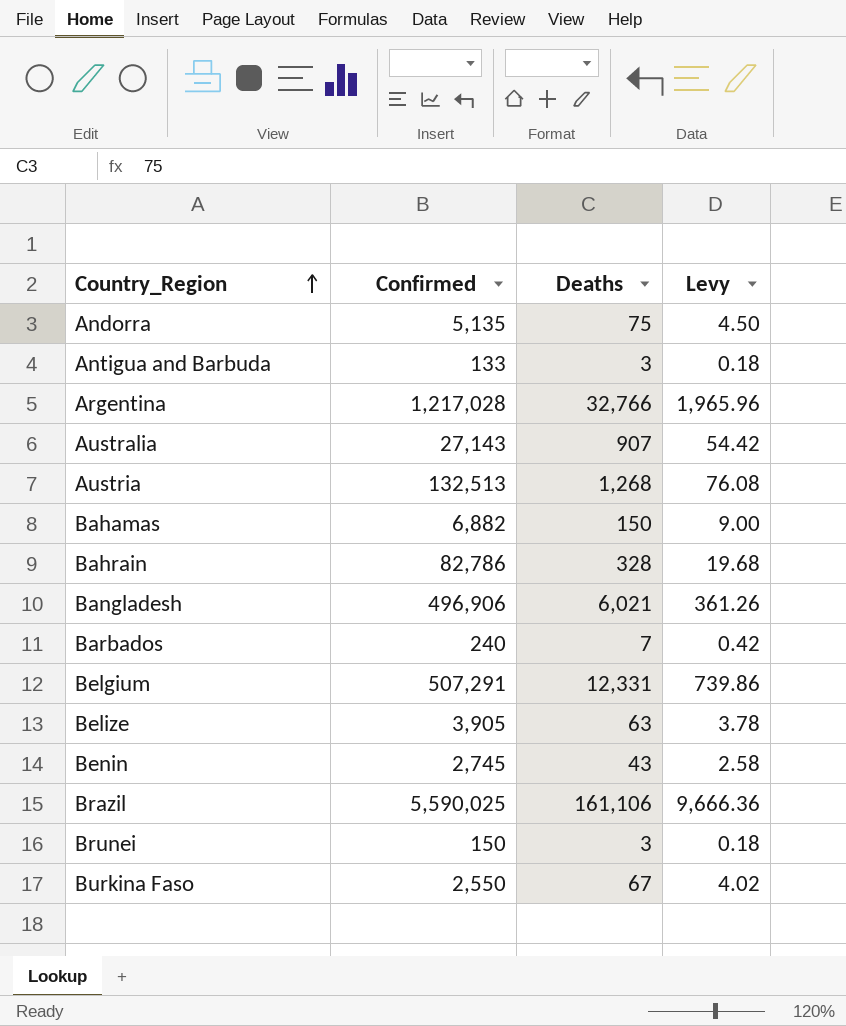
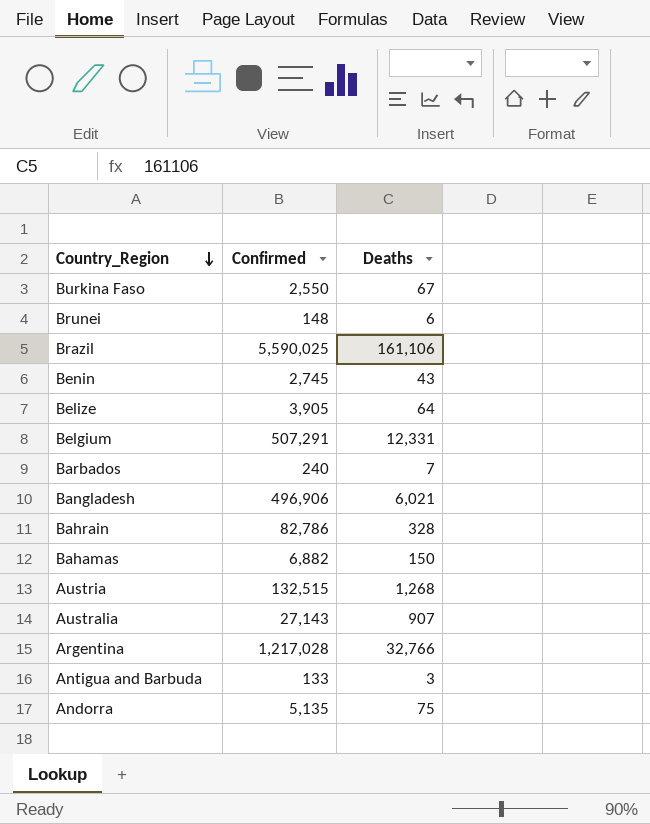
row order: Country_Region ascending -> Country_Region descending
column Levy | formula: [Deaths] * 0.06 -> none
Brunei | Confirmed: 150 -> 148
Brunei | Deaths: 3 -> 6
Belize | Deaths: 63 -> 64
Austria | Confirmed: 132,513 -> 132,515

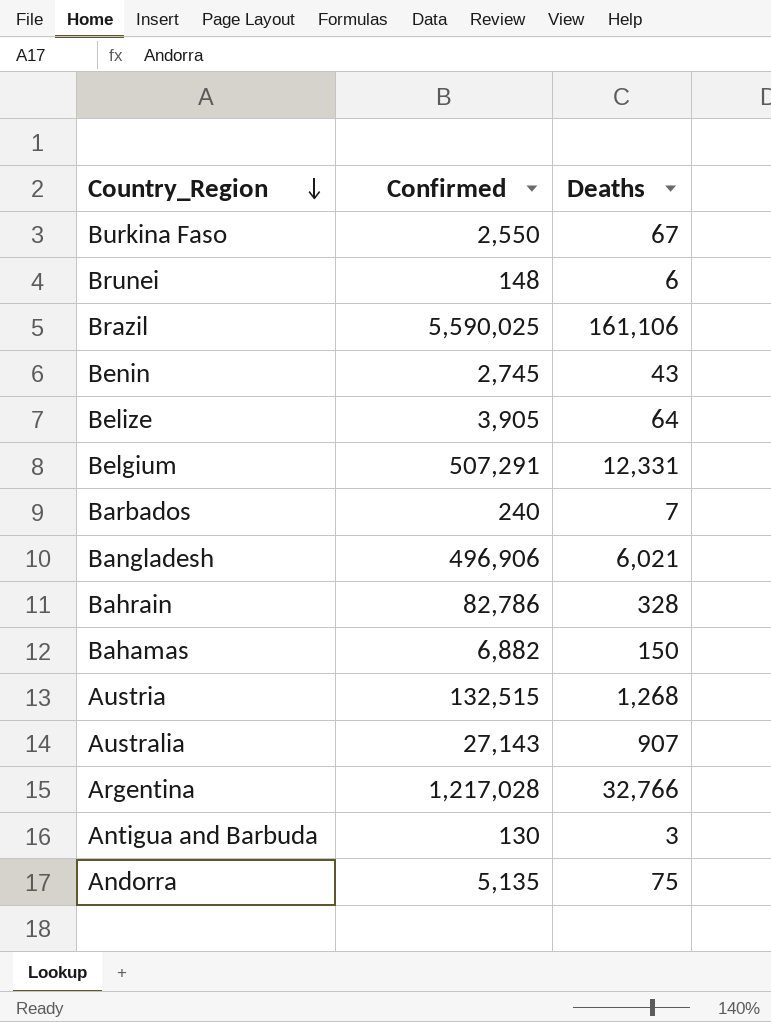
Antigua and Barbuda | Confirmed: 133 -> 130

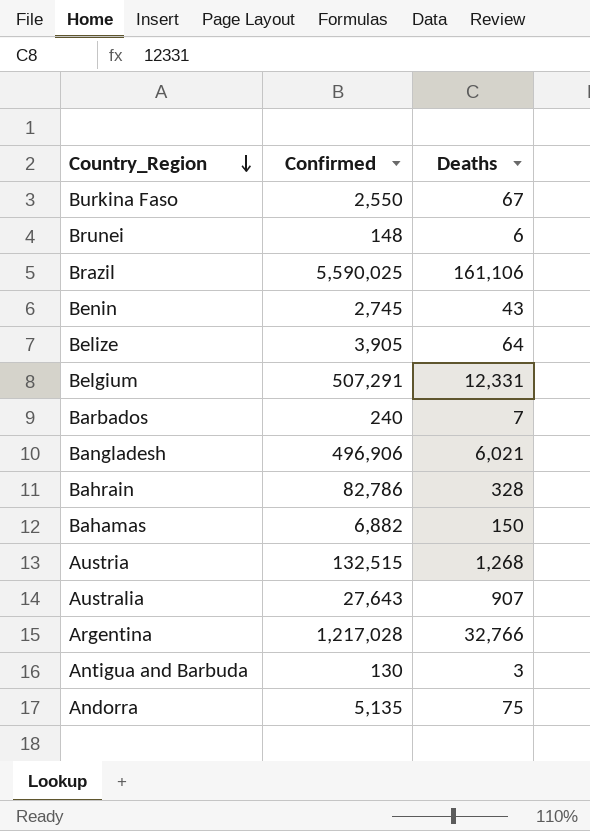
Australia | Confirmed: 27,143 -> 27,643

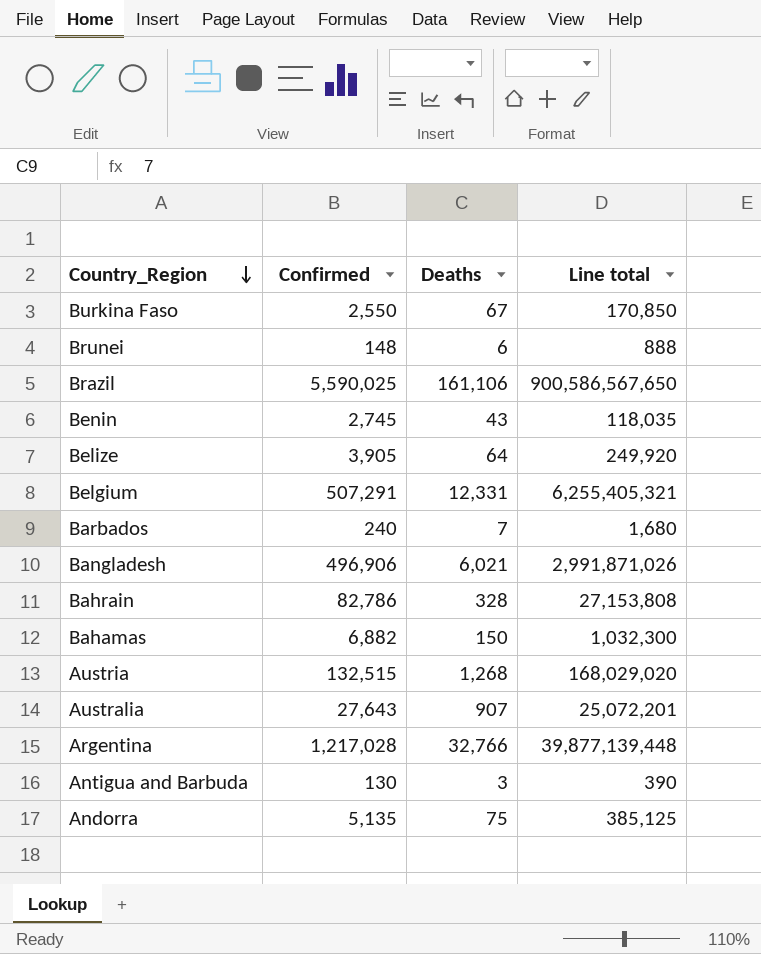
column Line total | formula: none -> [Confirmed] * [Deaths]

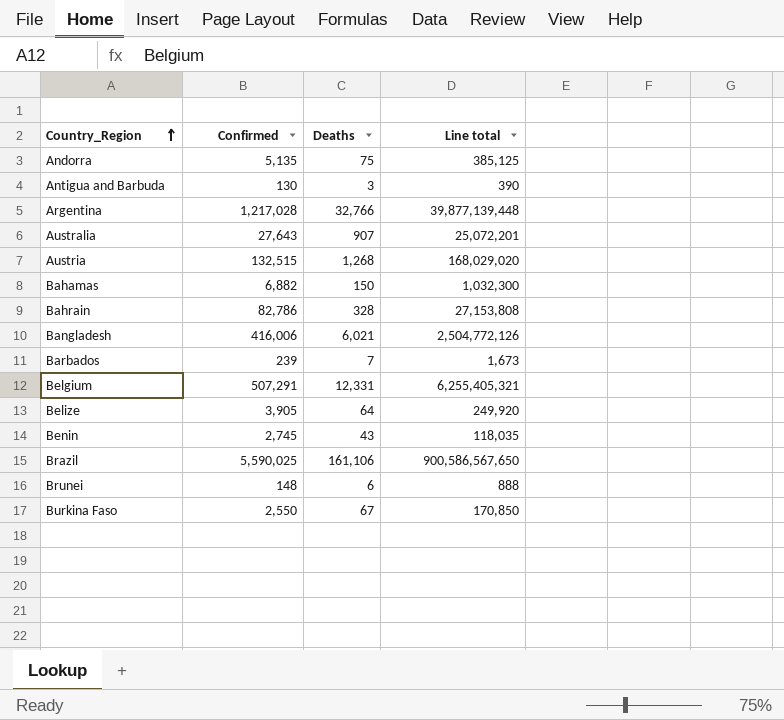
row order: Country_Region descending -> Country_Region ascending
Bangladesh | Confirmed: 496,906 -> 416,006
Bangladesh | Line total: 2,991,871,026 -> 2,504,772,126
Barbados | Confirmed: 240 -> 239
Barbados | Line total: 1,680 -> 1,673

